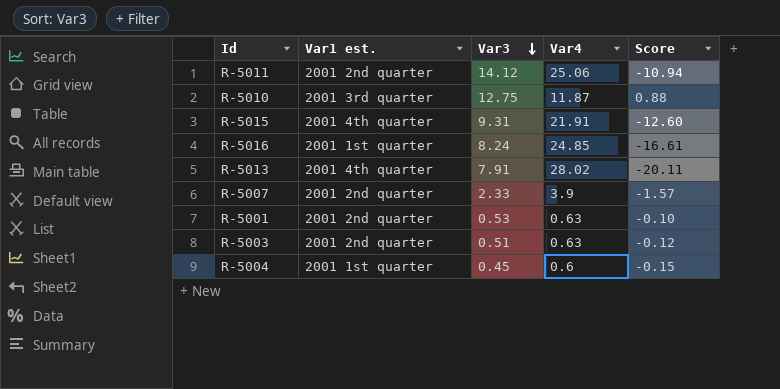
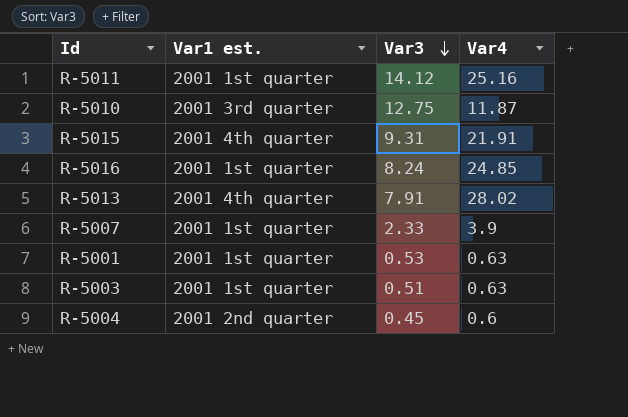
column Score | formula: [Var3] - [Var4] -> none
R-5011 | Var1 est.: 2001 2nd quarter -> 2001 1st quarter
R-5011 | Var4: 25.06 -> 25.16
R-5007 | Var1 est.: 2001 2nd quarter -> 2001 1st quarter
R-5001 | Var1 est.: 2001 2nd quarter -> 2001 1st quarter
R-5003 | Var1 est.: 2001 2nd quarter -> 2001 1st quarter
R-5004 | Var1 est.: 2001 1st quarter -> 2001 2nd quarter

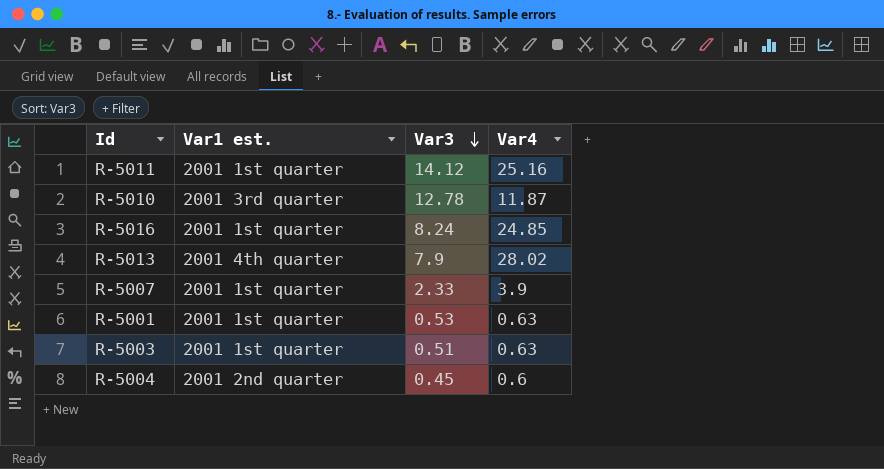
row R-5015: 2001 4th quarter | 9.31 | 21.91 -> none
R-5010 | Var3: 12.75 -> 12.78
R-5013 | Var3: 7.91 -> 7.9

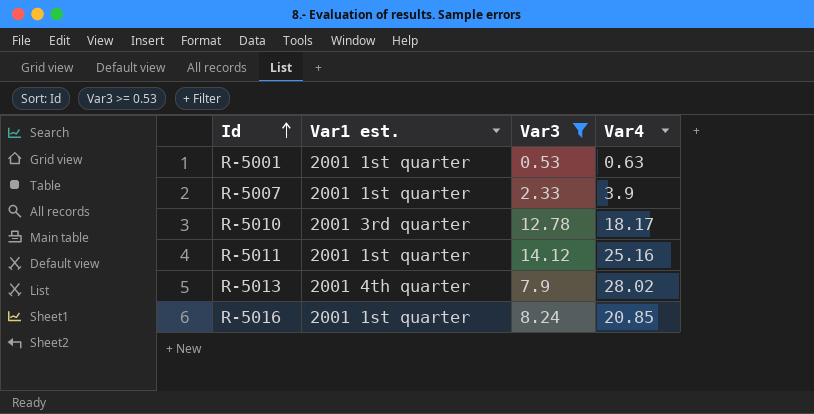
filter: none -> Var3 >= 0.53
row order: Var3 descending -> Id ascending
R-5010 | Var4: 11.87 -> 18.17
R-5016 | Var4: 24.85 -> 20.85

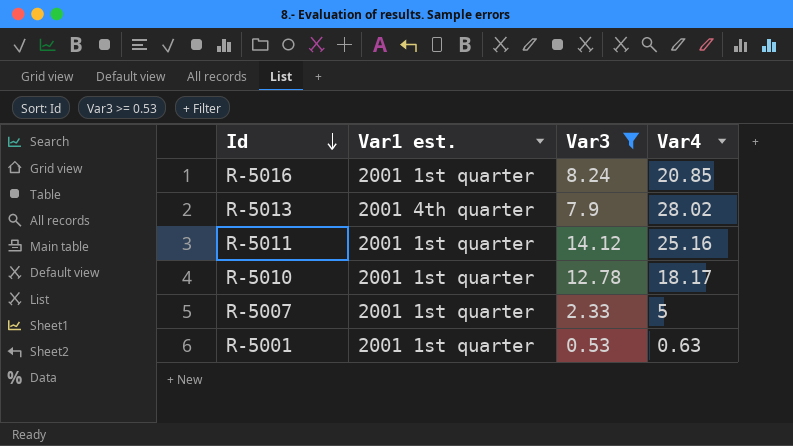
row order: Id ascending -> Id descending
R-5010 | Var1 est.: 2001 3rd quarter -> 2001 1st quarter
R-5007 | Var4: 3.9 -> 5

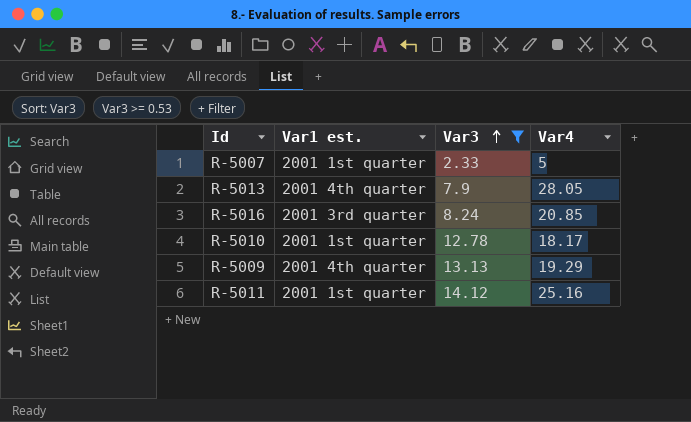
row order: Id descending -> Var3 ascending
row R-5001: 2001 1st quarter | 0.53 | 0.63 -> none
R-5013 | Var4: 28.02 -> 28.05
R-5016 | Var1 est.: 2001 1st quarter -> 2001 3rd quarter
row R-5009: none -> 2001 4th quarter | 13.13 | 19.29

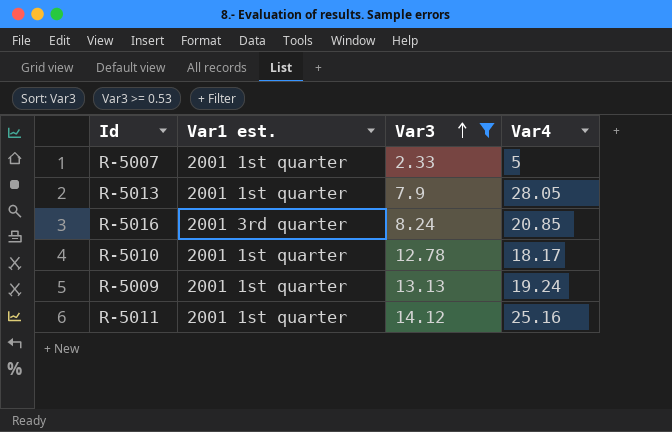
R-5013 | Var1 est.: 2001 4th quarter -> 2001 1st quarter
R-5009 | Var1 est.: 2001 4th quarter -> 2001 1st quarter
R-5009 | Var4: 19.29 -> 19.24

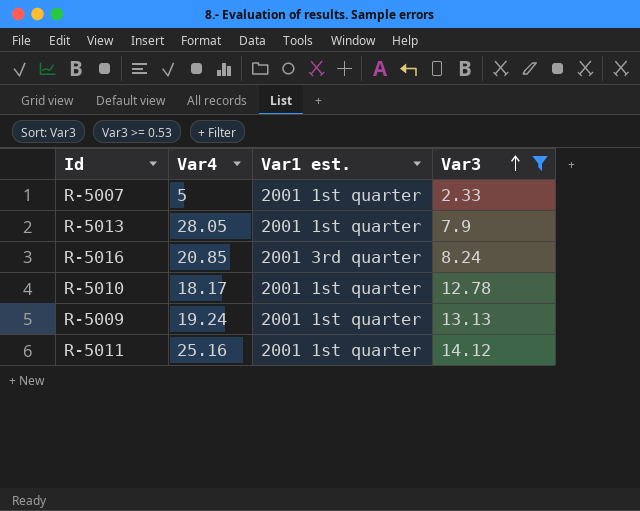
column Var4 | position: 4 -> 2

